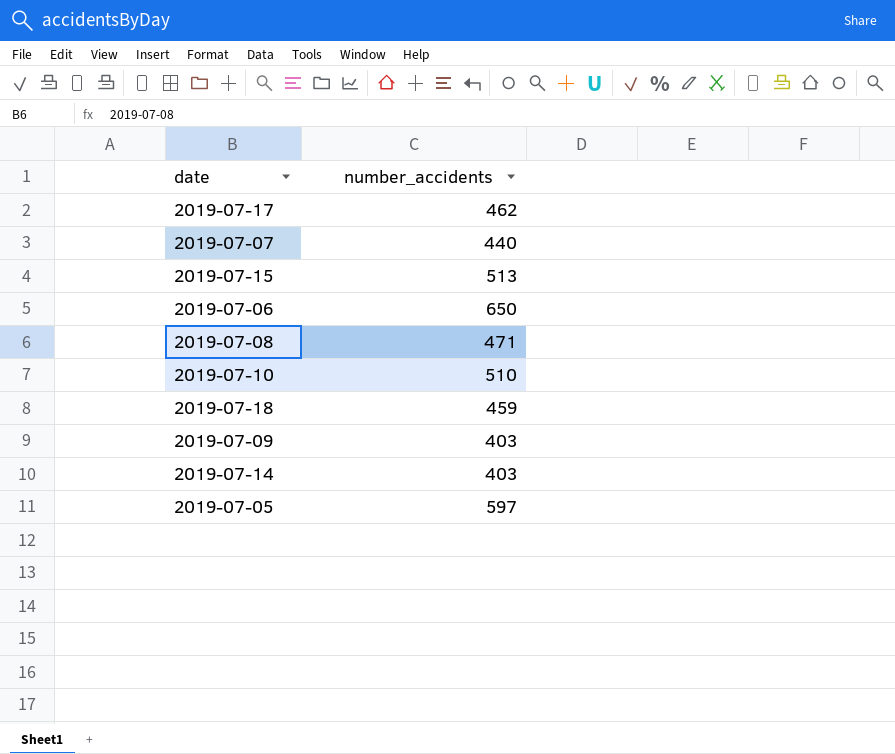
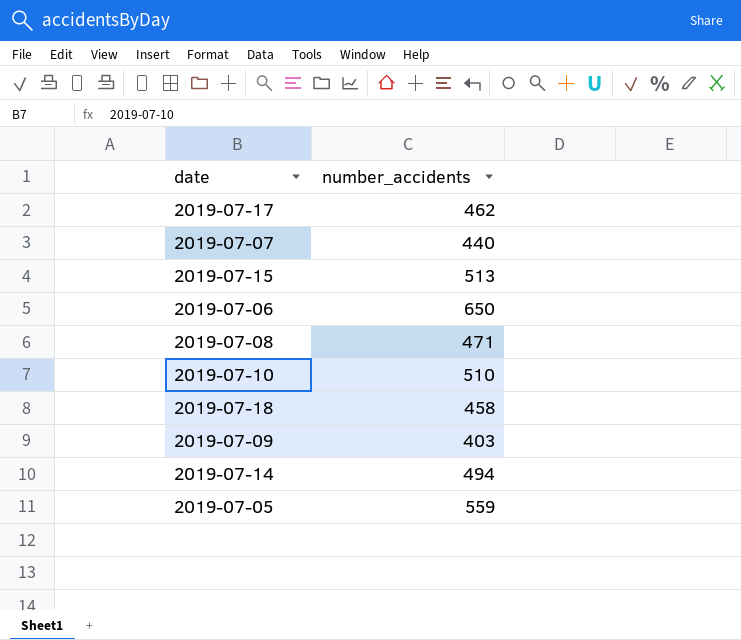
2019-07-18 | number_accidents: 459 -> 458
2019-07-14 | number_accidents: 403 -> 494
2019-07-05 | number_accidents: 597 -> 559

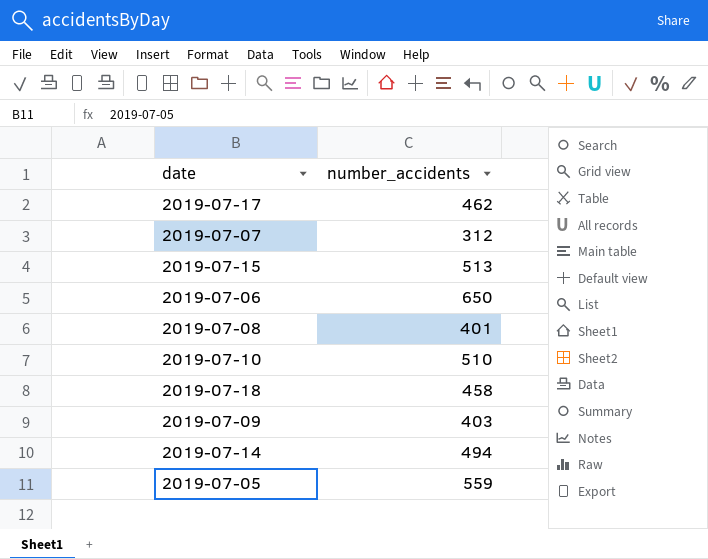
2019-07-07 | number_accidents: 440 -> 312
2019-07-08 | number_accidents: 471 -> 401

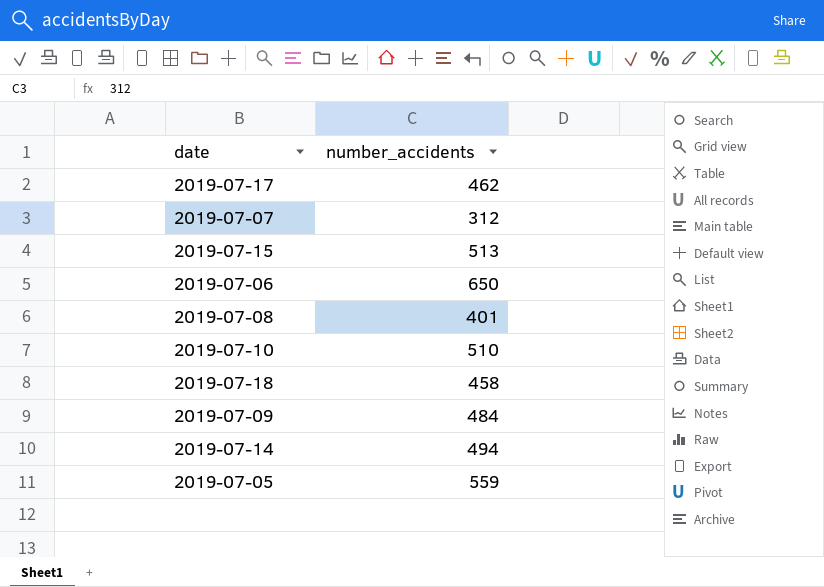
2019-07-09 | number_accidents: 403 -> 484

